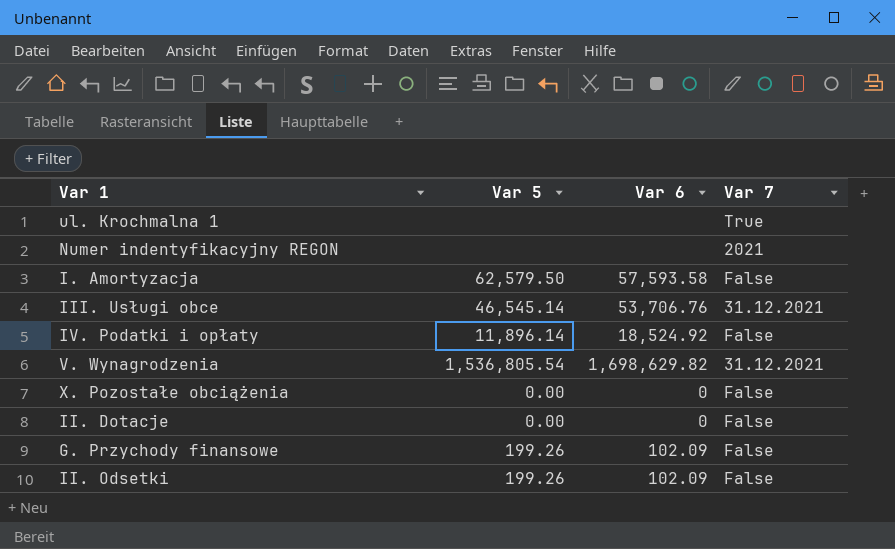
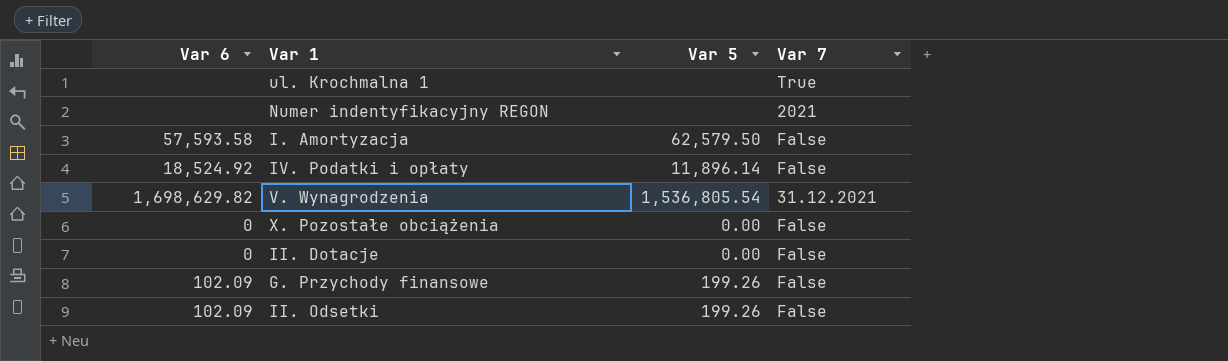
column Var 6 | position: 3 -> 1
row III. Usługi obce: 46,545.14 | 53,706.76 | 31.12.2021 -> none

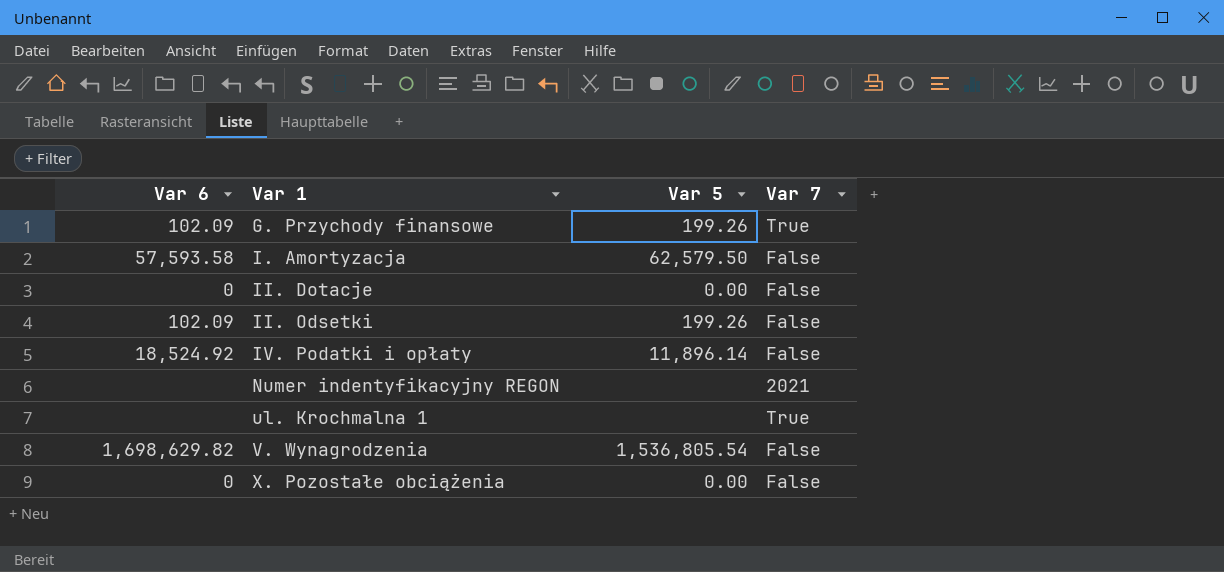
row order: none -> Var 1 ascending
G. Przychody finansowe | Var 7: False -> True
V. Wynagrodzenia | Var 7: 31.12.2021 -> False

